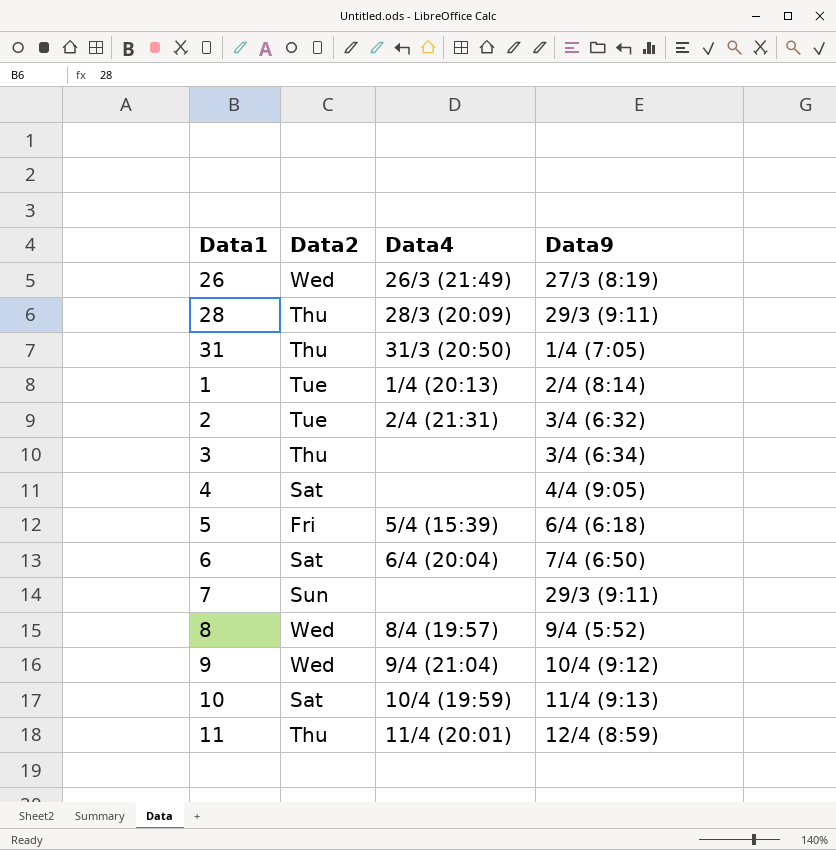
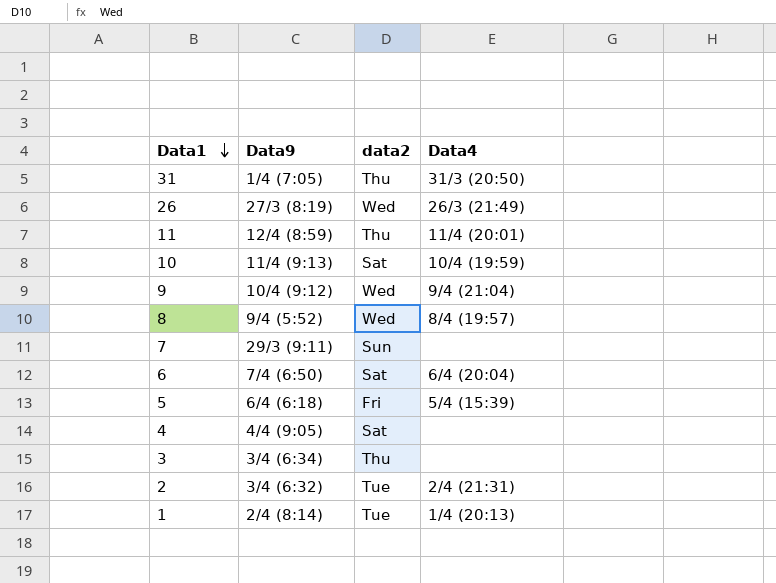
row order: none -> Data1 descending
column Data9 | position: 4 -> 2
column name: Data2 -> data2
row 28: Thu | 28/3 (20:09) | 29/3 (9:11) -> none

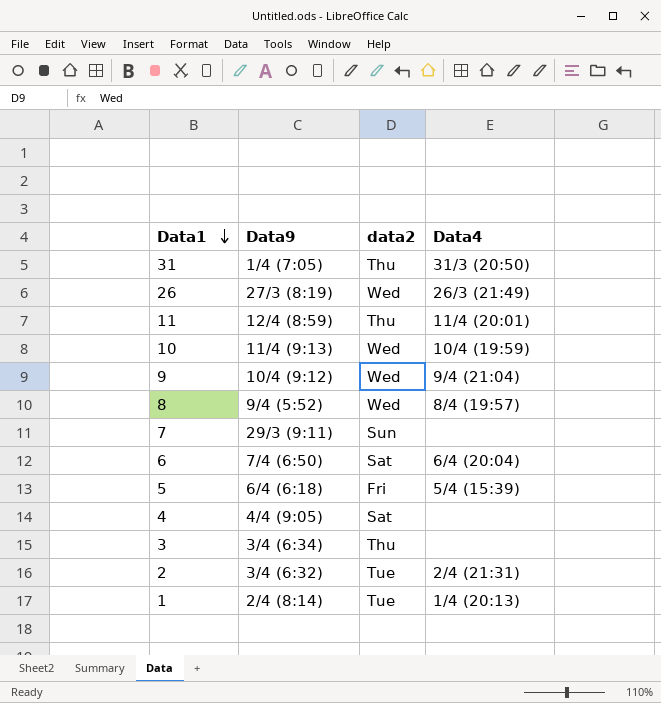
10 | data2: Sat -> Wed

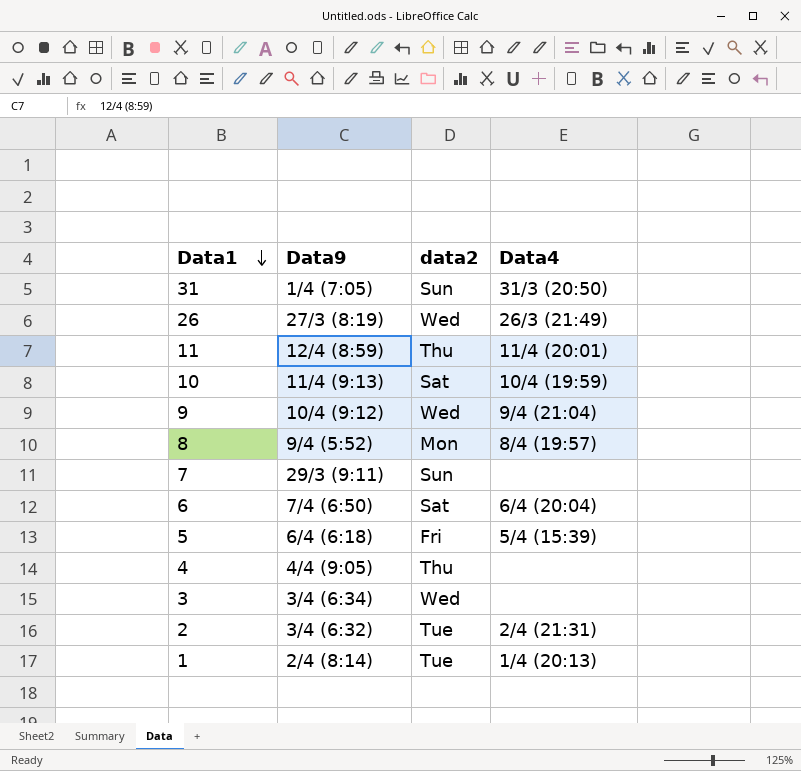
31 | data2: Thu -> Sun
10 | data2: Wed -> Sat
8 | data2: Wed -> Mon
4 | data2: Sat -> Thu
3 | data2: Thu -> Wed

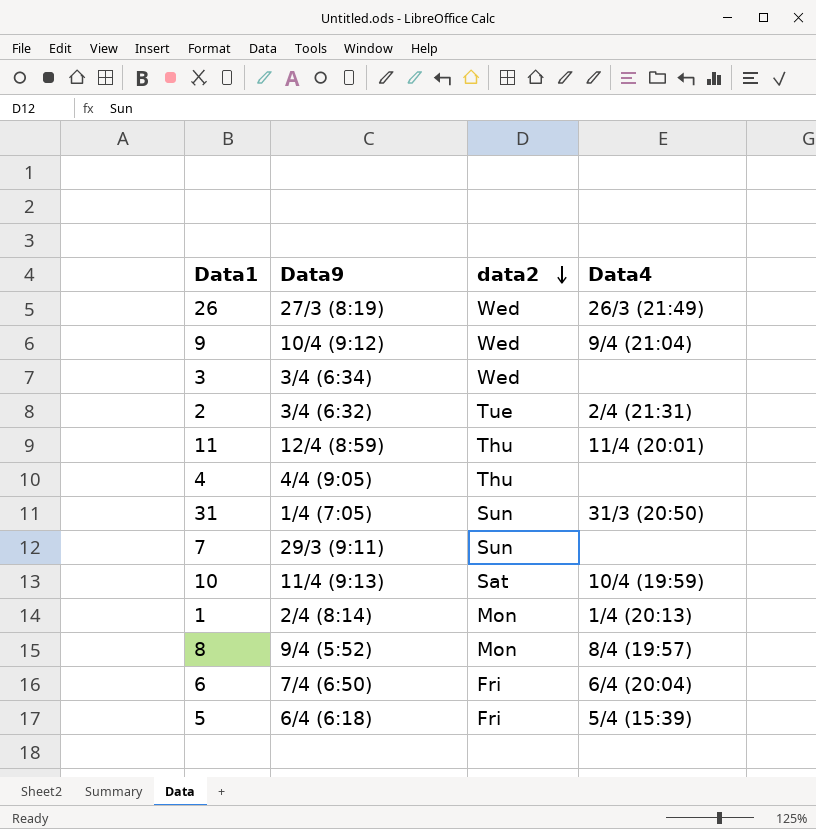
row order: Data1 descending -> data2 descending
1 | data2: Tue -> Mon
6 | data2: Sat -> Fri

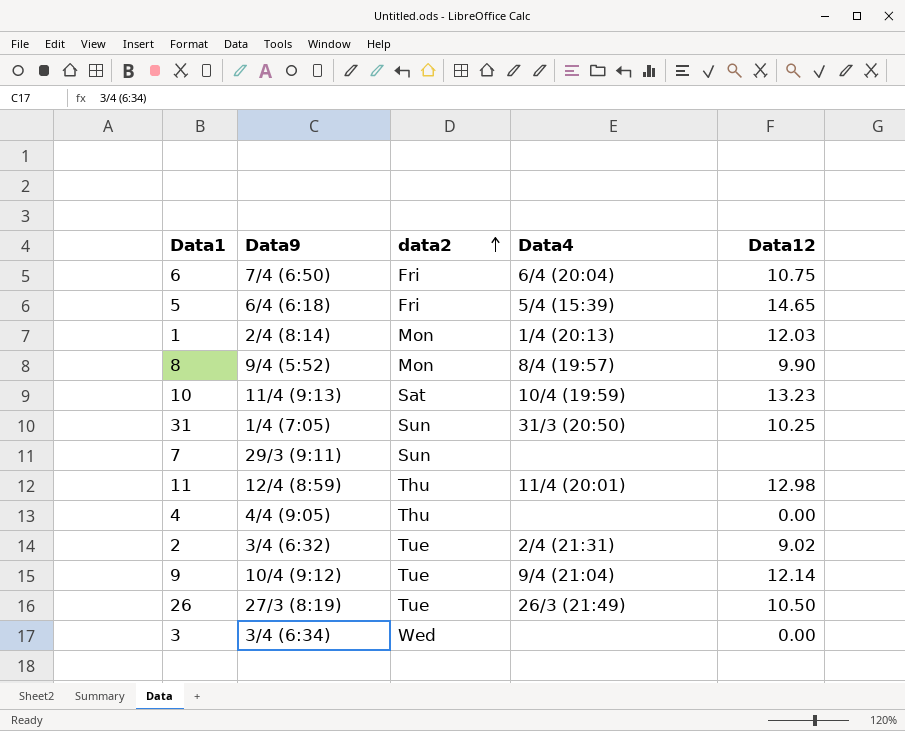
row order: data2 descending -> data2 ascending
column Data12 | position: none -> 5
9 | data2: Wed -> Tue
26 | data2: Wed -> Tue

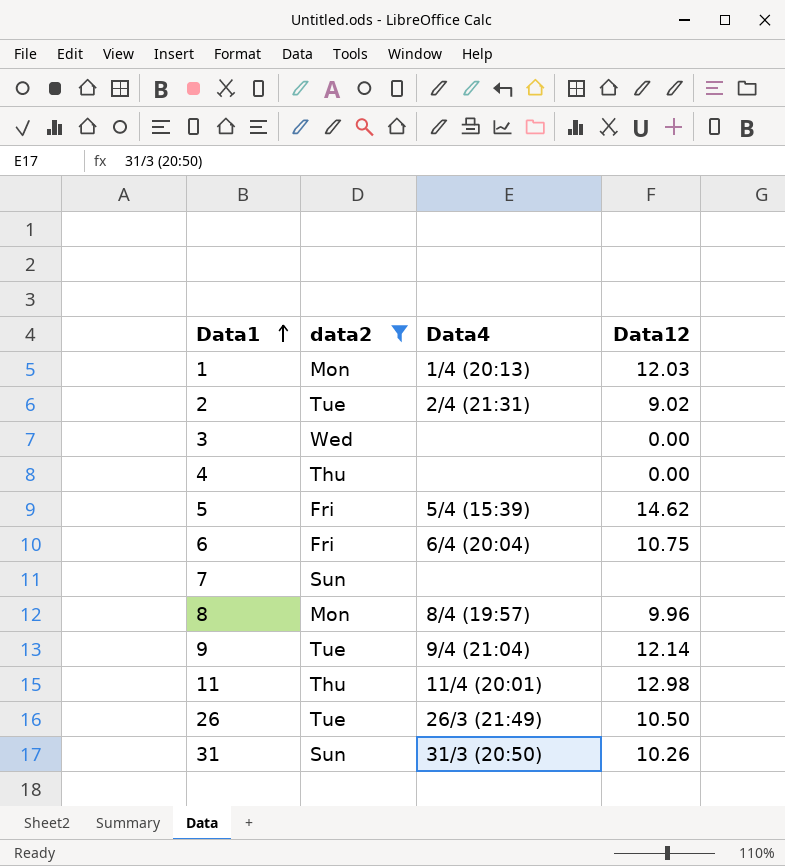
filter: none -> data2 != Sat
row order: data2 ascending -> Data1 ascending
column Data9 | position: 2 -> none
5 | Data12: 14.65 -> 14.62
8 | Data12: 9.90 -> 9.96
31 | Data12: 10.25 -> 10.26

